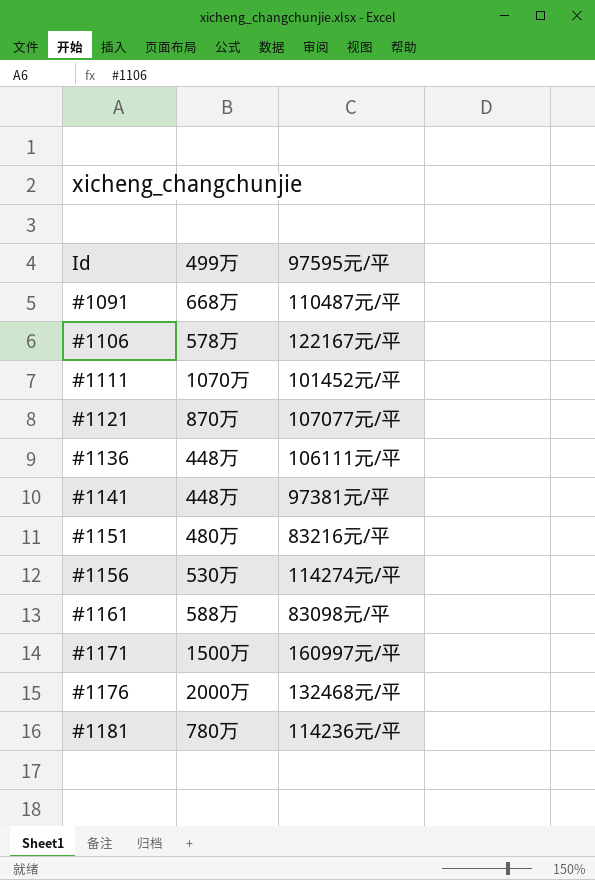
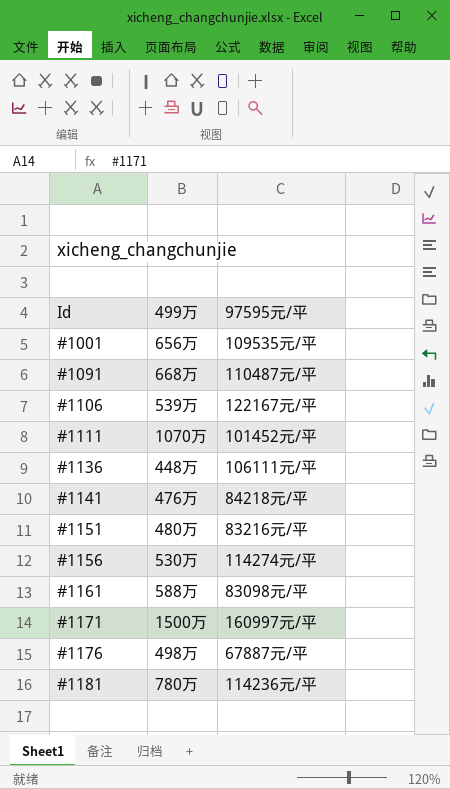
row #1121: 870万 | 107077元/平 -> none
row #1001: none -> 656万 | 109535元/平
#1106 | 499万: 578万 -> 539万
#1141 | 499万: 448万 -> 476万
#1141 | 97595元/平: 97381元/平 -> 84218元/平
#1176 | 499万: 2000万 -> 498万
#1176 | 97595元/平: 132468元/平 -> 67887元/平

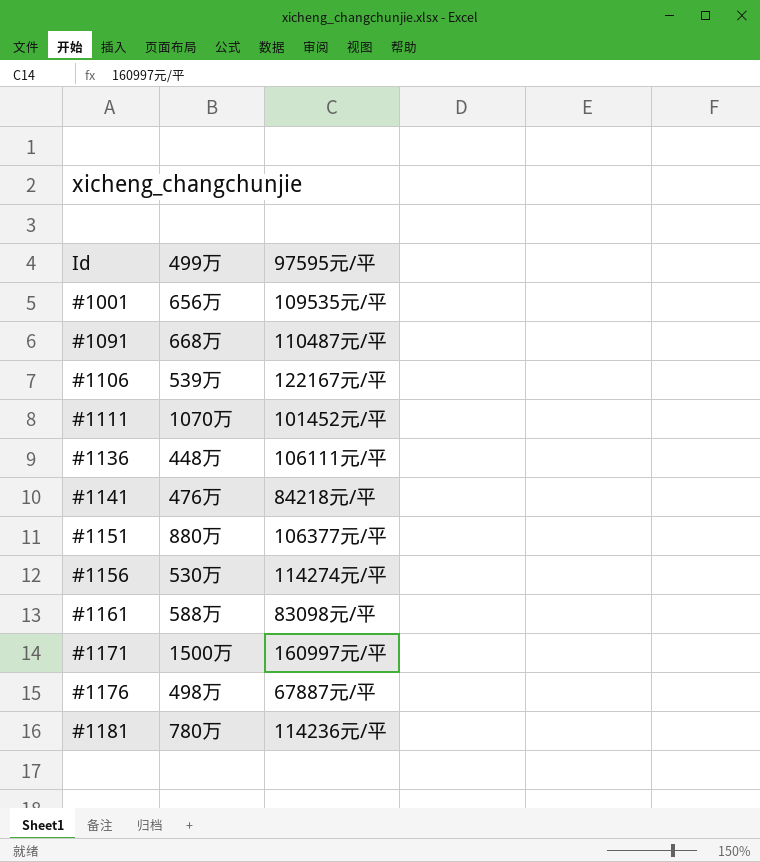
#1151 | 499万: 480万 -> 880万
#1151 | 97595元/平: 83216元/平 -> 106377元/平

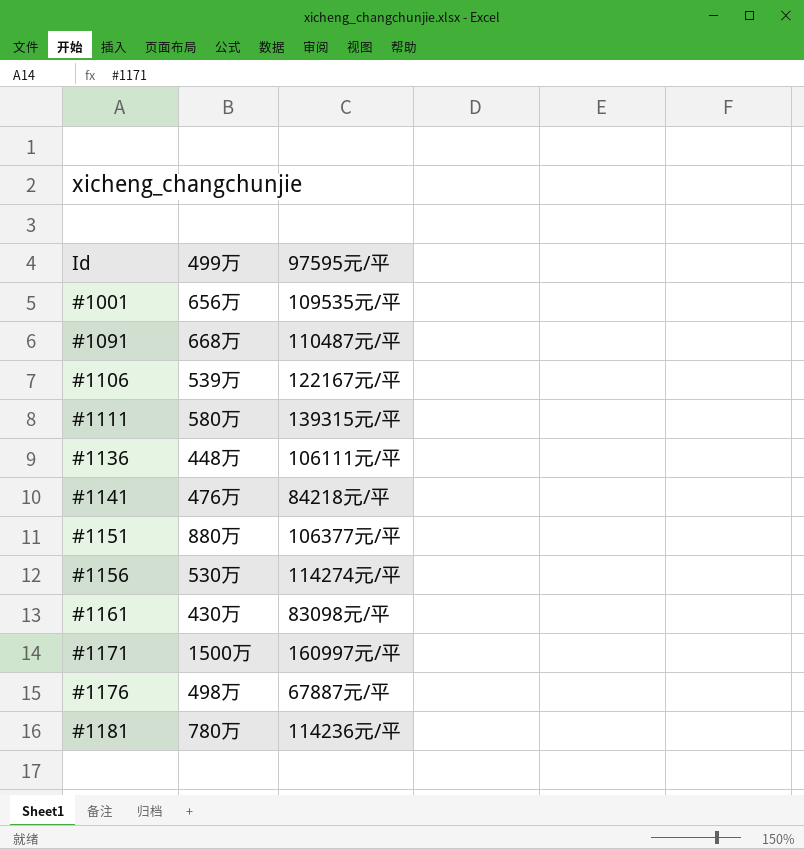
#1111 | 499万: 1070万 -> 580万
#1111 | 97595元/平: 101452元/平 -> 139315元/平
#1161 | 499万: 588万 -> 430万

